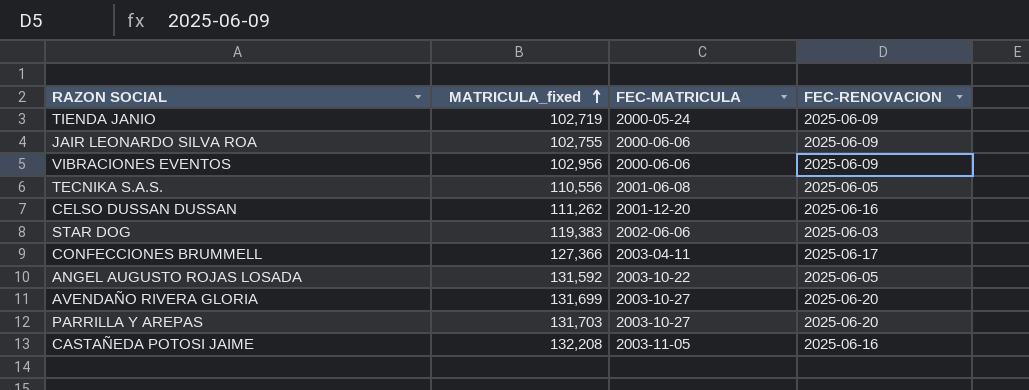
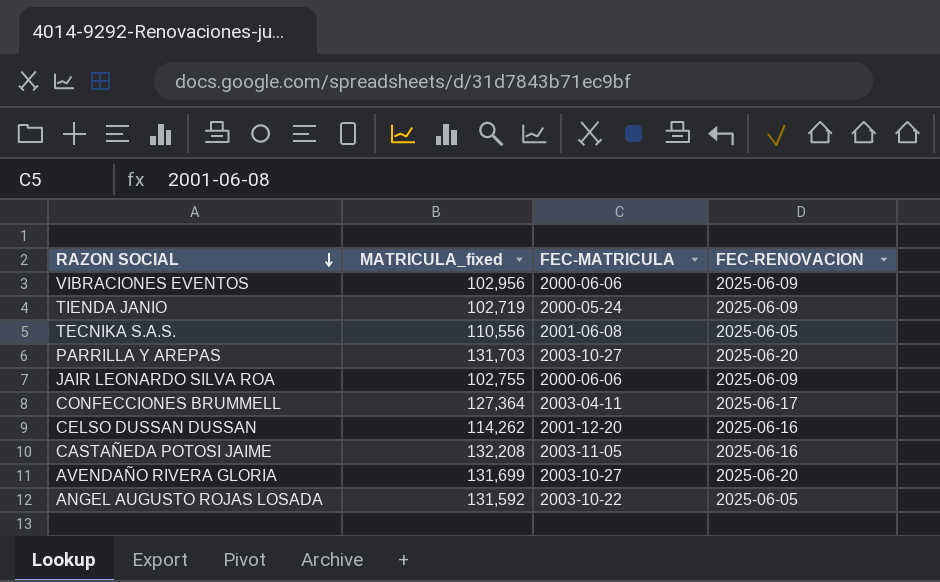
row order: MATRICULA_fixed ascending -> RAZON SOCIAL descending
row STAR DOG: 119,383 | 2002-06-06 | 2025-06-03 -> none
CONFECCIONES BRUMMELL | MATRICULA_fixed: 127,366 -> 127,364
CELSO DUSSAN DUSSAN | MATRICULA_fixed: 111,262 -> 114,262

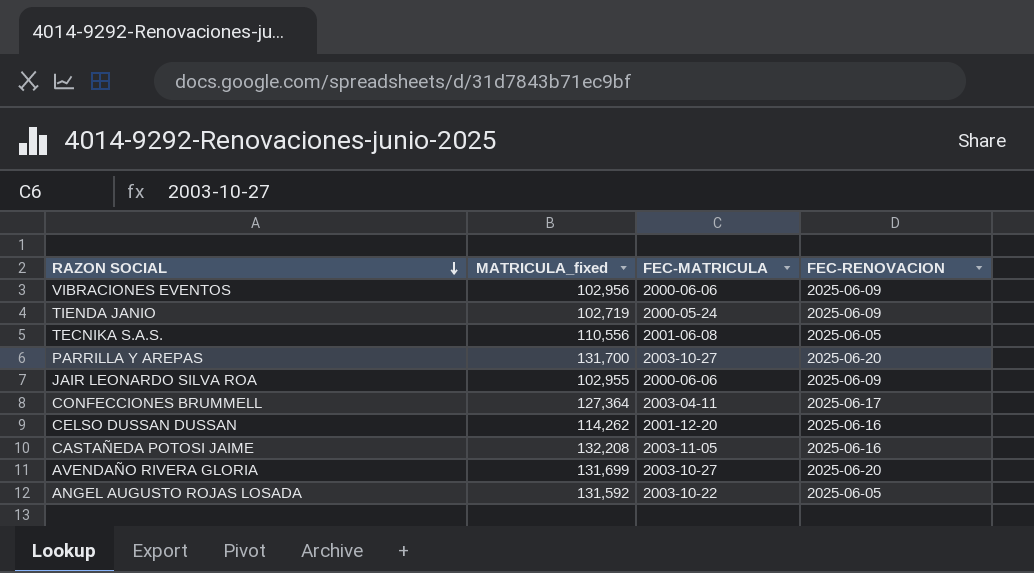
PARRILLA Y AREPAS | MATRICULA_fixed: 131,703 -> 131,700
JAIR LEONARDO SILVA ROA | MATRICULA_fixed: 102,755 -> 102,955

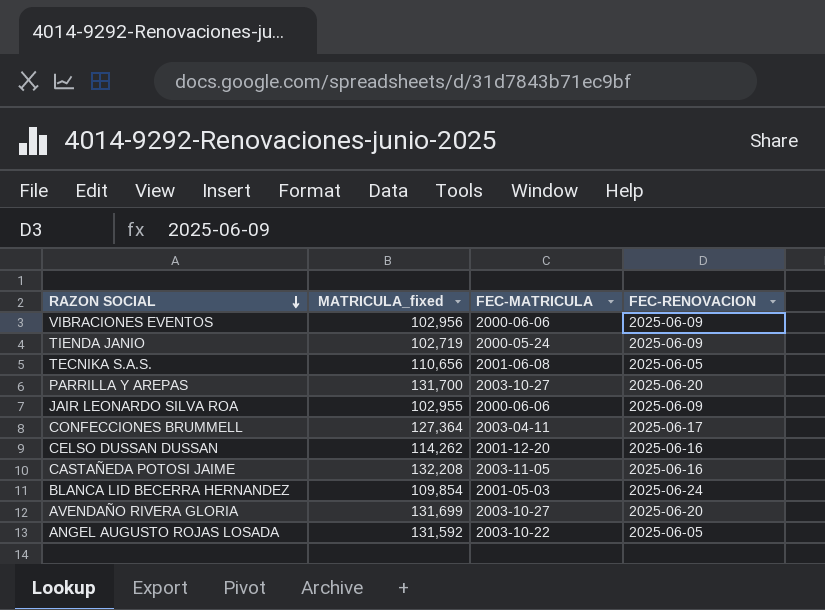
TECNIKA S.A.S. | MATRICULA_fixed: 110,556 -> 110,656
row BLANCA LID BECERRA HERNANDEZ: none -> 109,854 | 2001-05-03 | 2025-06-24

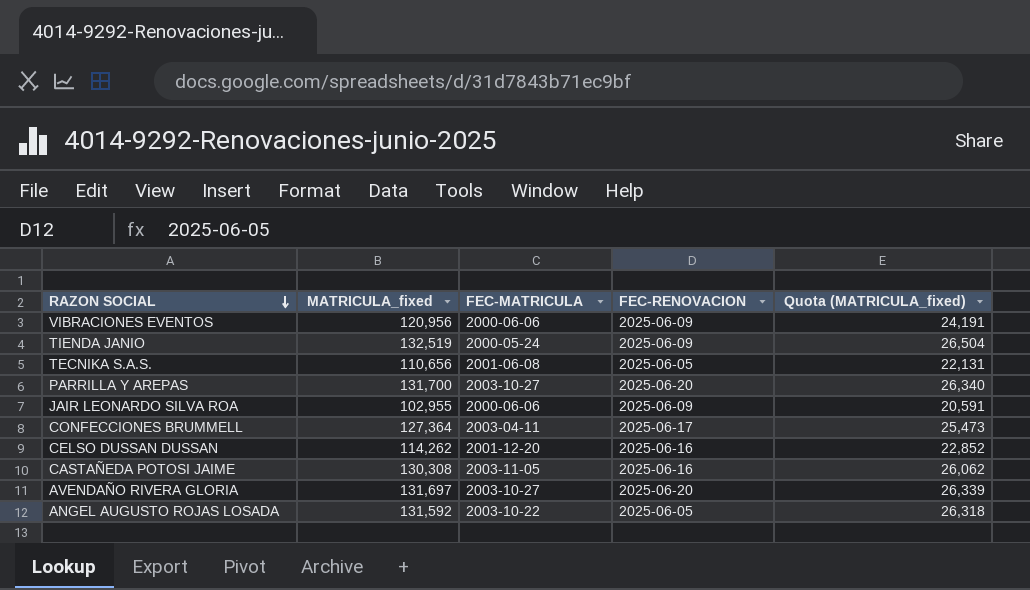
column Quota (MATRICULA_fixed) | formula: none -> [MATRICULA_fixed] * 0.2
row BLANCA LID BECERRA HERNANDEZ: 109,854 | 2001-05-03 | 2025-06-24 -> none
VIBRACIONES EVENTOS | MATRICULA_fixed: 102,956 -> 120,956
TIENDA JANIO | MATRICULA_fixed: 102,719 -> 132,519
CASTAÑEDA POTOSI JAIME | MATRICULA_fixed: 132,208 -> 130,308
AVENDAÑO RIVERA GLORIA | MATRICULA_fixed: 131,699 -> 131,697

